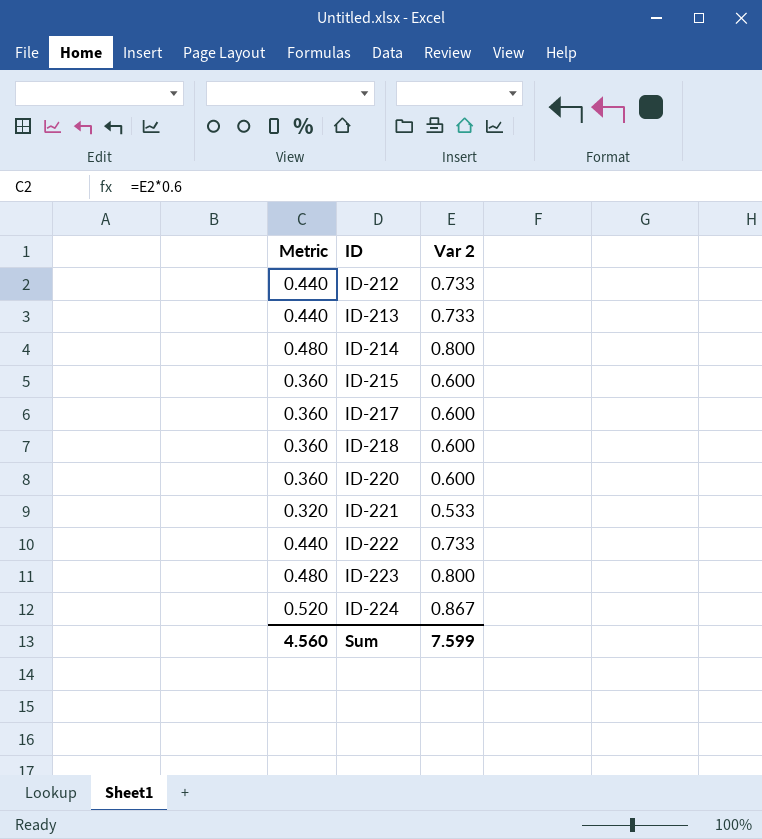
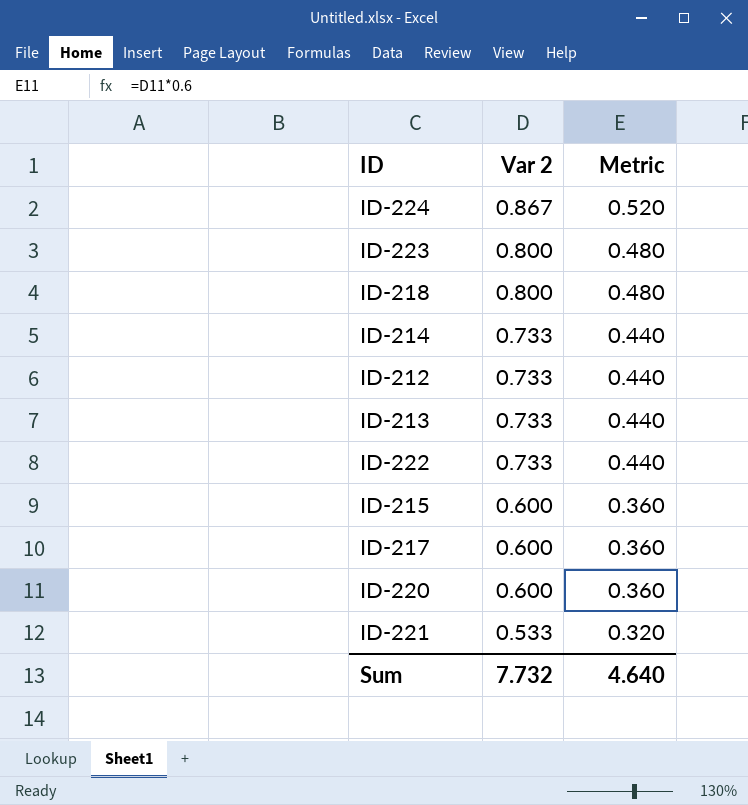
row order: ID ascending -> Var 2 descending
column Metric | position: 1 -> 3
ID-218 | Var 2: 0.600 -> 0.800
ID-218 | Metric: 0.360 -> 0.480
ID-214 | Var 2: 0.800 -> 0.733
ID-214 | Metric: 0.480 -> 0.440
Sum | Var 2: 7.599 -> 7.732
Sum | Metric: 4.560 -> 4.640

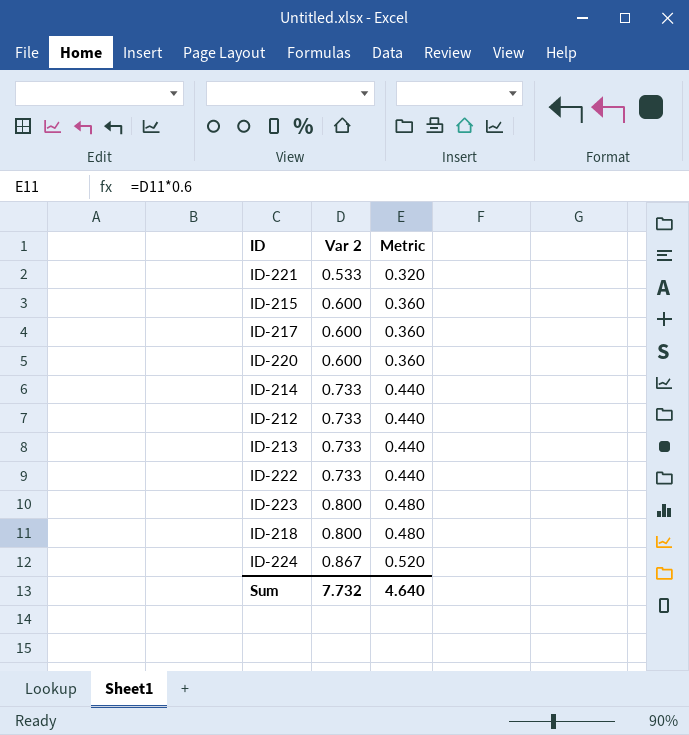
row order: Var 2 descending -> Var 2 ascending

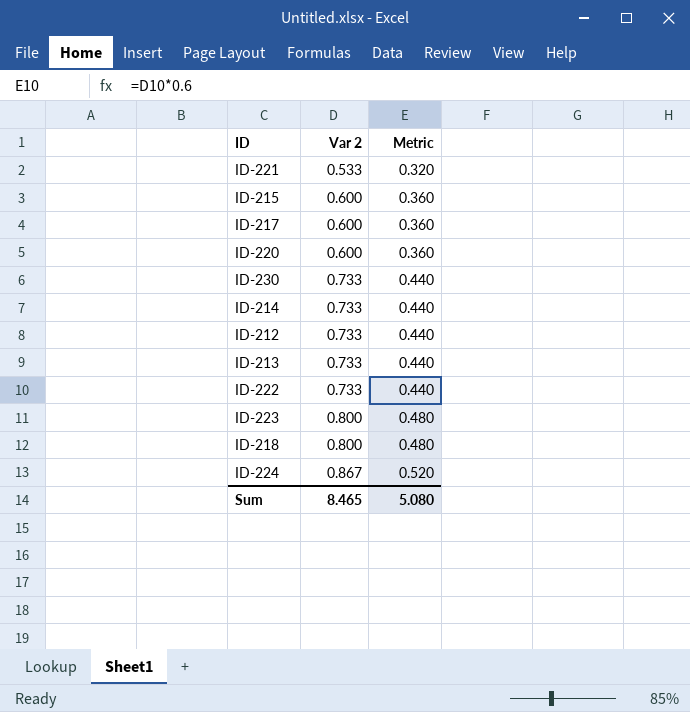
row ID-230: none -> 0.733 | 0.440
Sum | Var 2: 7.732 -> 8.465
Sum | Metric: 4.640 -> 5.080

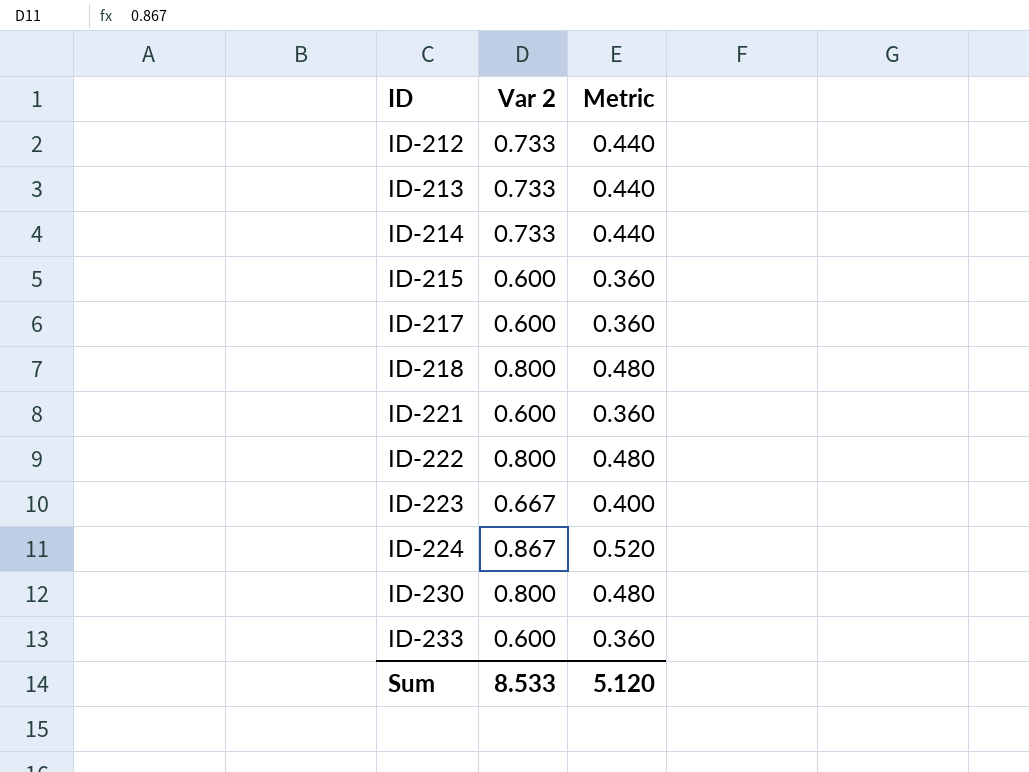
row order: Var 2 ascending -> ID ascending
row ID-220: 0.600 | 0.360 -> none
ID-221 | Var 2: 0.533 -> 0.600
ID-221 | Metric: 0.320 -> 0.360
ID-222 | Var 2: 0.733 -> 0.800
ID-222 | Metric: 0.440 -> 0.480
ID-223 | Var 2: 0.800 -> 0.667
ID-223 | Metric: 0.480 -> 0.400
ID-230 | Var 2: 0.733 -> 0.800
ID-230 | Metric: 0.440 -> 0.480
row ID-233: none -> 0.600 | 0.360
Sum | Var 2: 8.465 -> 8.533
Sum | Metric: 5.080 -> 5.120

